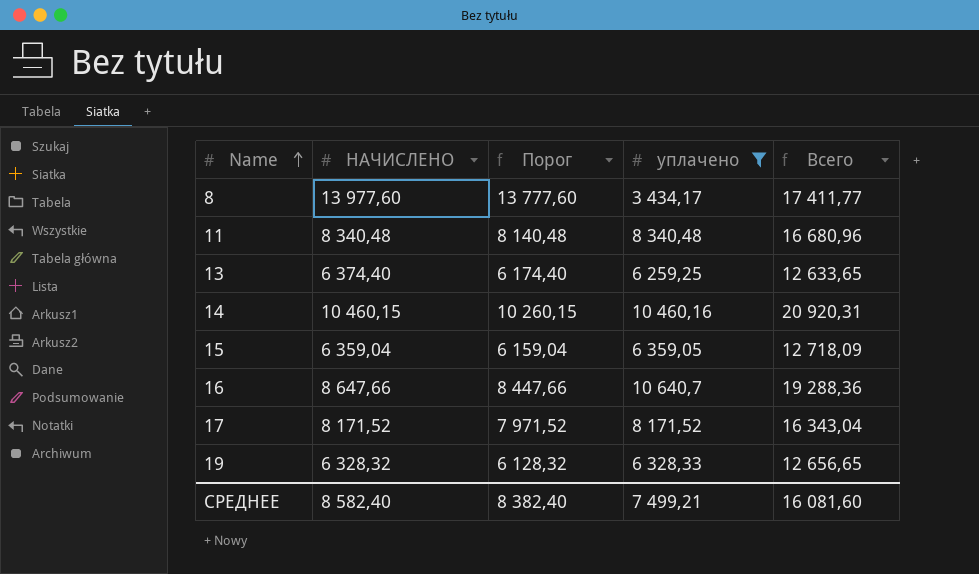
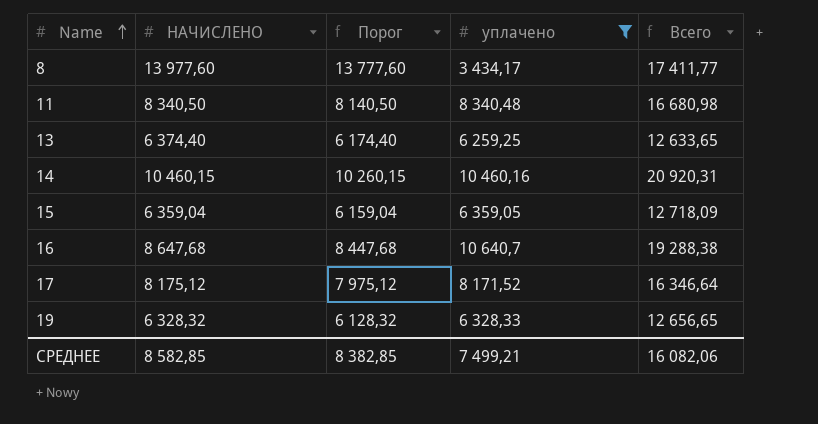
11 | НАЧИСЛЕНО: 8 340,48 -> 8 340,50
11 | Порог: 8 140,48 -> 8 140,50
11 | Всего: 16 680,96 -> 16 680,98
16 | НАЧИСЛЕНО: 8 647,66 -> 8 647,68
16 | Порог: 8 447,66 -> 8 447,68
16 | Всего: 19 288,36 -> 19 288,38
17 | НАЧИСЛЕНО: 8 171,52 -> 8 175,12
17 | Порог: 7 971,52 -> 7 975,12
17 | Всего: 16 343,04 -> 16 346,64
СРЕДНЕЕ | НАЧИСЛЕНО: 8 582,40 -> 8 582,85
СРЕДНЕЕ | Порог: 8 382,40 -> 8 382,85
СРЕДНЕЕ | Всего: 16 081,60 -> 16 082,06

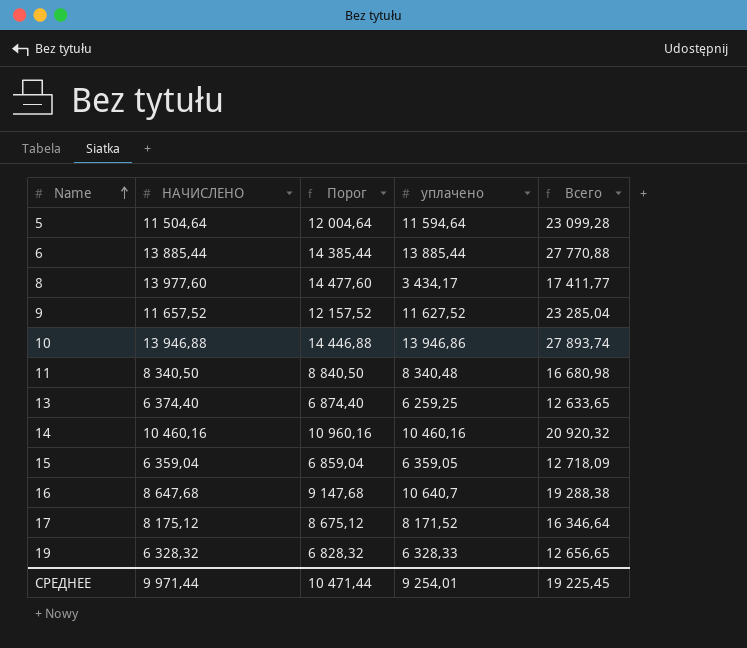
filter: уплачено <= 10 640,7 -> none
column Порог | formula: [НАЧИСЛЕНО] - 200 -> [НАЧИСЛЕНО] + 500
14 | НАЧИСЛЕНО: 10 460,15 -> 10 460,16
14 | Всего: 20 920,31 -> 20 920,32
СРЕДНЕЕ | НАЧИСЛЕНО: 8 582,85 -> 9 971,44
СРЕДНЕЕ | Порог: 8 382,85 -> 10 471,44
СРЕДНЕЕ | уплачено: 7 499,21 -> 9 254,01
СРЕДНЕЕ | Всего: 16 082,06 -> 19 225,45

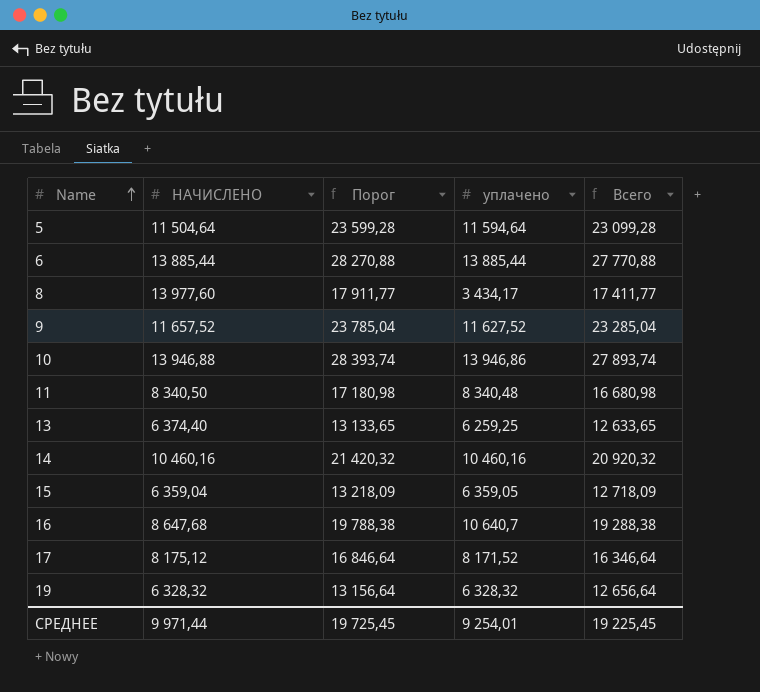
column Порог | formula: [НАЧИСЛЕНО] + 500 -> [Всего] + 500
19 | уплачено: 6 328,33 -> 6 328,32
19 | Всего: 12 656,65 -> 12 656,64
СРЕДНЕЕ | Порог: 10 471,44 -> 19 725,45

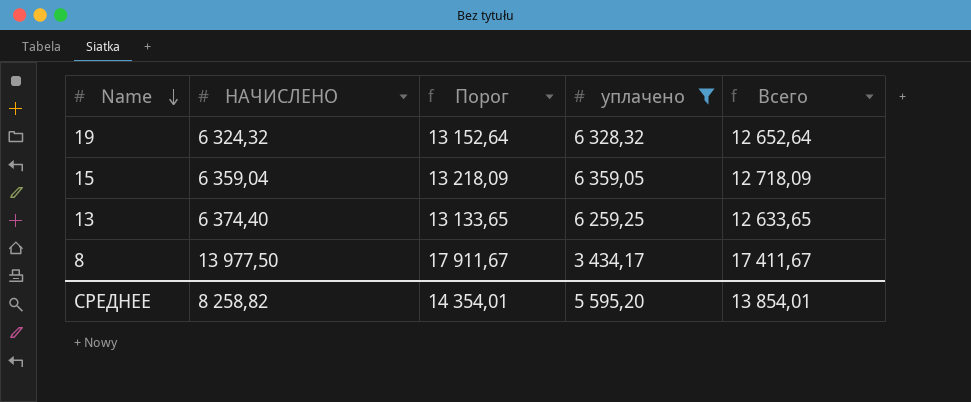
filter: none -> уплачено <= 6 359,05
row order: Name ascending -> Name descending
19 | НАЧИСЛЕНО: 6 328,32 -> 6 324,32
19 | Порог: 13 156,64 -> 13 152,64
19 | Всего: 12 656,64 -> 12 652,64
8 | НАЧИСЛЕНО: 13 977,60 -> 13 977,50
8 | Порог: 17 911,77 -> 17 911,67
8 | Всего: 17 411,77 -> 17 411,67
СРЕДНЕЕ | НАЧИСЛЕНО: 9 971,44 -> 8 258,82
СРЕДНЕЕ | Порог: 19 725,45 -> 14 354,01
СРЕДНЕЕ | уплачено: 9 254,01 -> 5 595,20
СРЕДНЕЕ | Всего: 19 225,45 -> 13 854,01

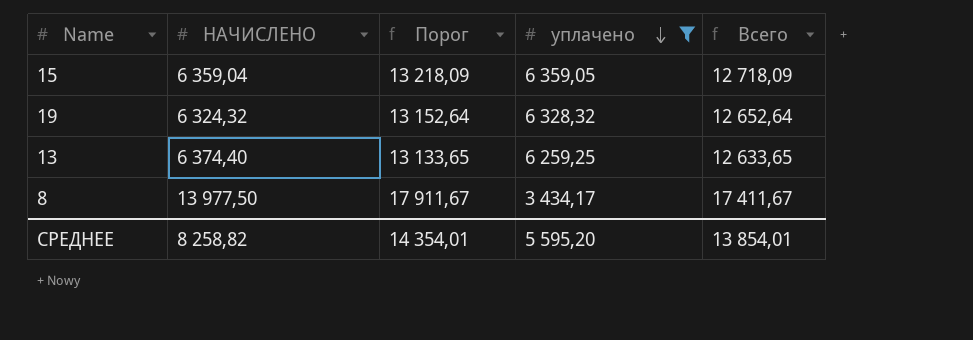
row order: Name descending -> уплачено descending

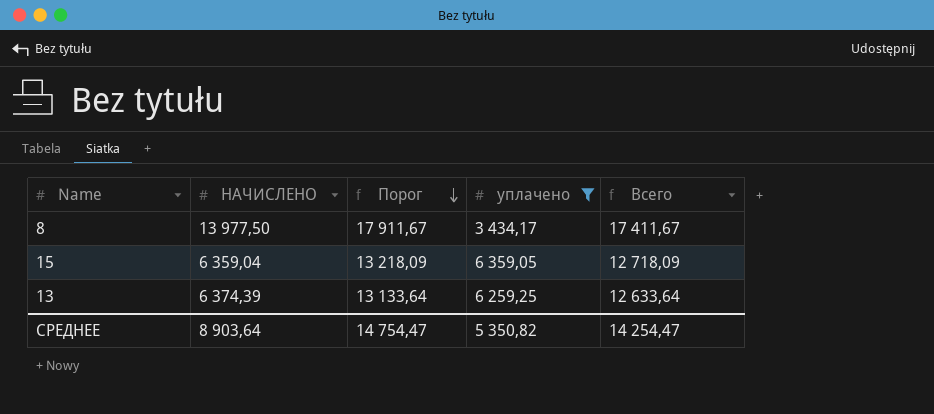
row order: уплачено descending -> Порог descending
row 19: 6 324,32 | 13 152,64 | 6 328,32 | 12 652,64 -> none
13 | НАЧИСЛЕНО: 6 374,40 -> 6 374,39
13 | Порог: 13 133,65 -> 13 133,64
13 | Всего: 12 633,65 -> 12 633,64
СРЕДНЕЕ | НАЧИСЛЕНО: 8 258,82 -> 8 903,64
СРЕДНЕЕ | Порог: 14 354,01 -> 14 754,47
СРЕДНЕЕ | уплачено: 5 595,20 -> 5 350,82
СРЕДНЕЕ | Всего: 13 854,01 -> 14 254,47

